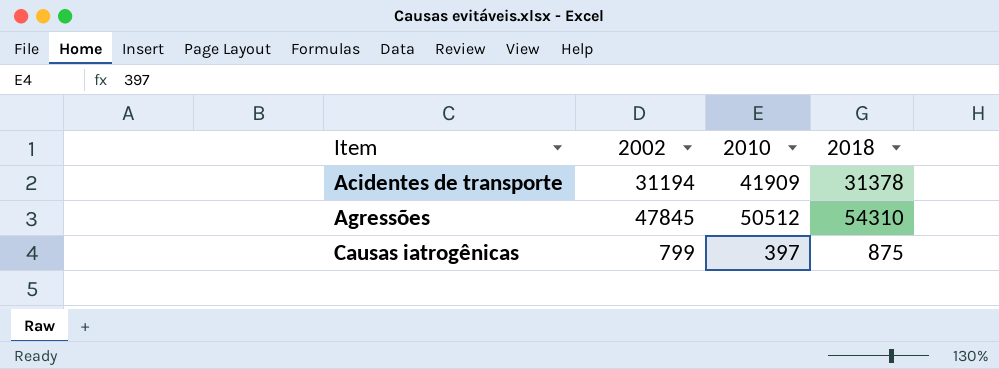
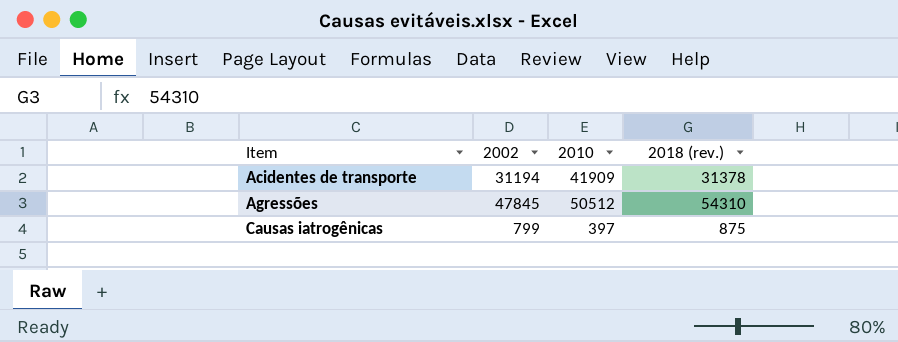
column name: 2018 -> 2018 (rev.)

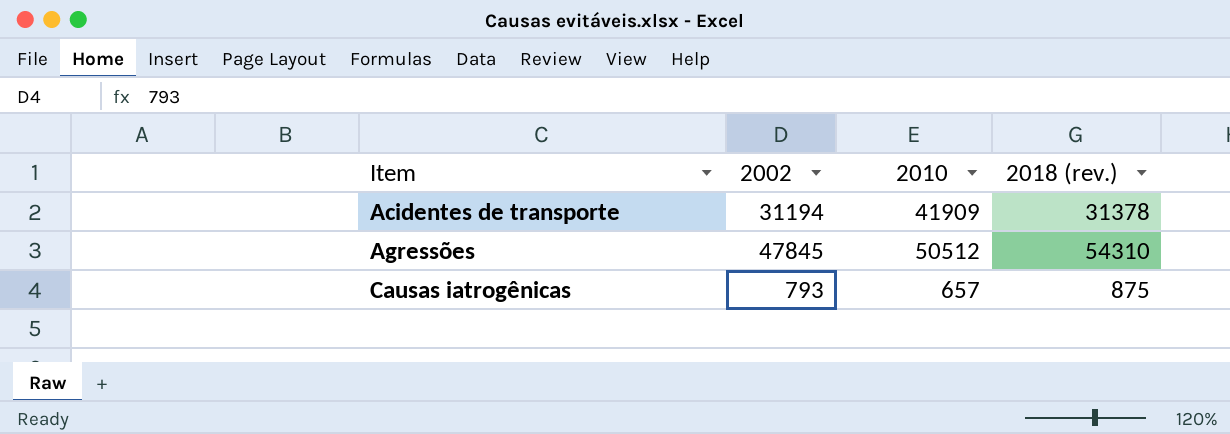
Causas iatrogênicas | 2002: 799 -> 793
Causas iatrogênicas | 2010: 397 -> 657

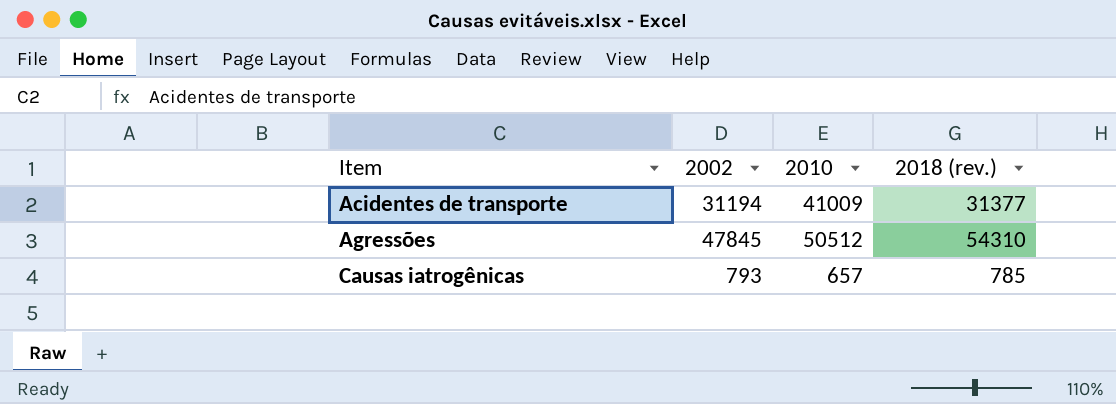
Acidentes de transporte | 2010: 41909 -> 41009
Acidentes de transporte | 2018 (rev.): 31378 -> 31377
Causas iatrogênicas | 2018 (rev.): 875 -> 785

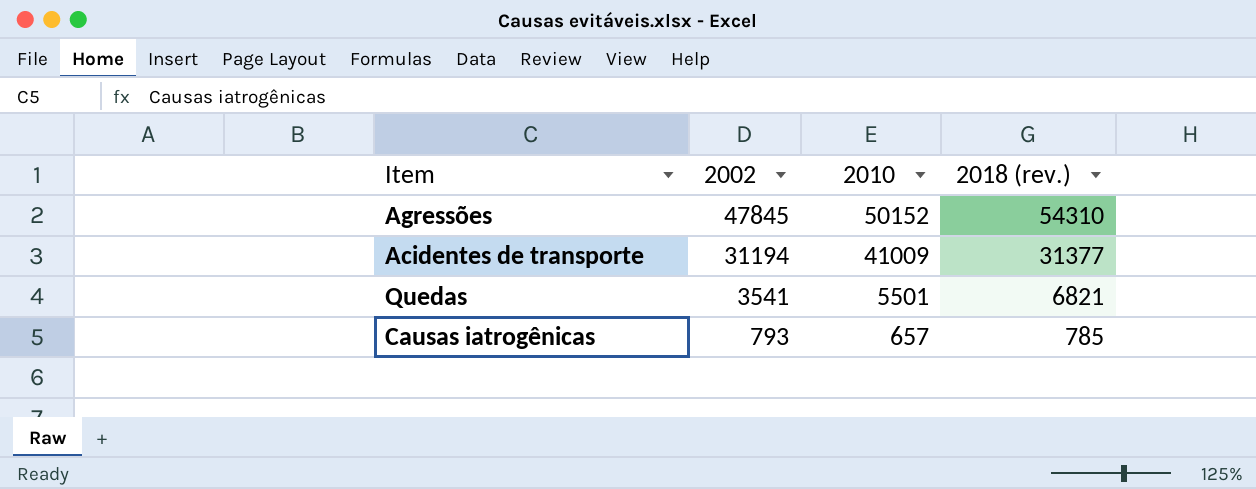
row order: Item ascending -> 2002 descending
Agressões | 2010: 50512 -> 50152
row Quedas: none -> 3541 | 5501 | 6821

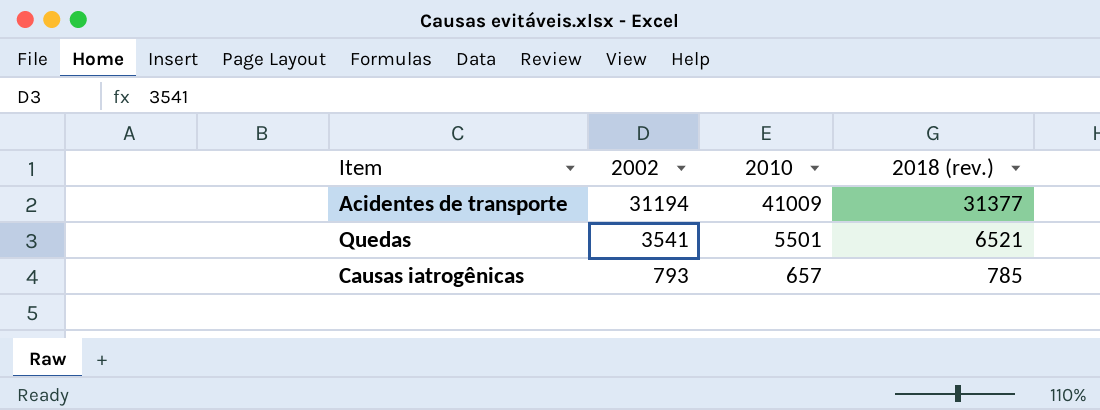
row Agressões: 47845 | 50152 | 54310 -> none
Quedas | 2018 (rev.): 6821 -> 6521

